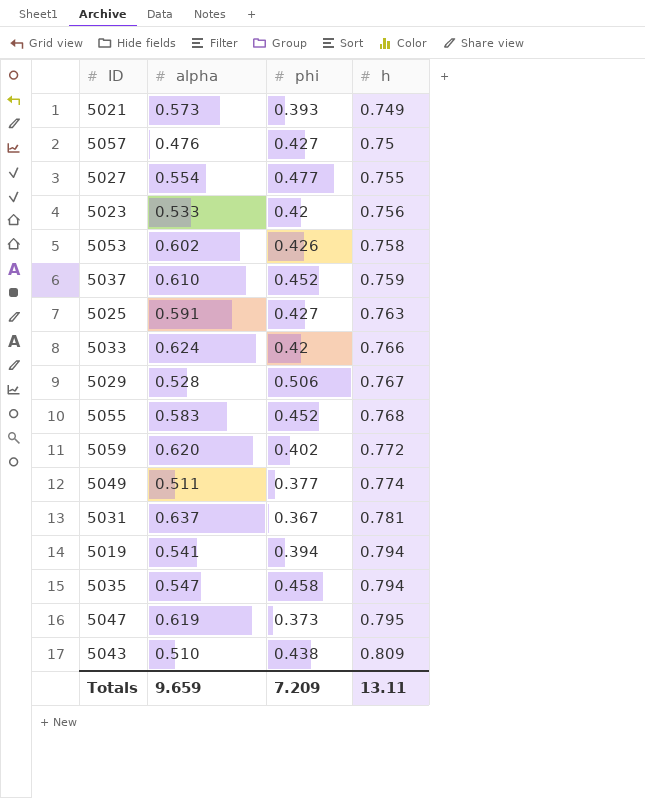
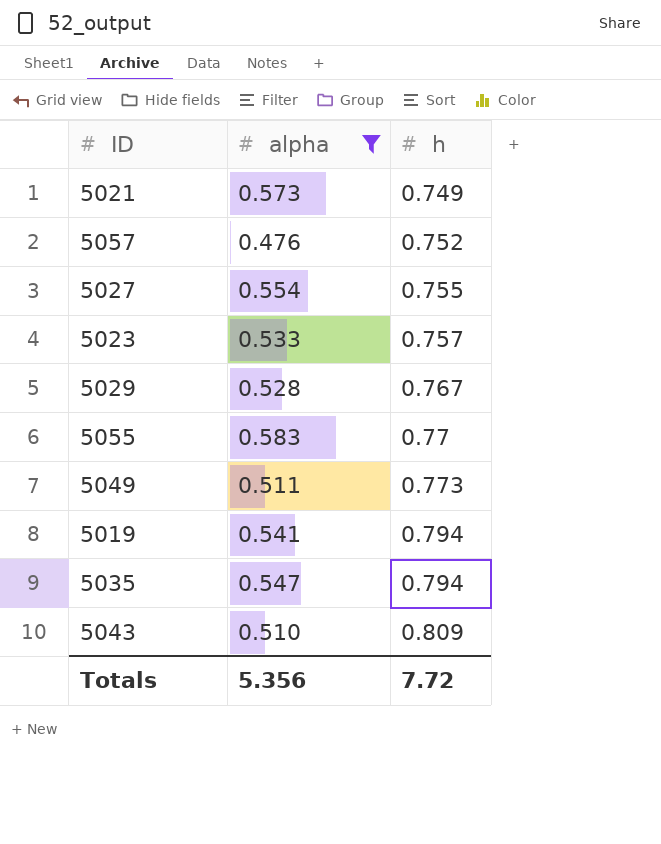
filter: none -> alpha <= 0.583
column phi | position: 3 -> none
5057 | h: 0.75 -> 0.752
5023 | h: 0.756 -> 0.757
5055 | h: 0.768 -> 0.77
5049 | h: 0.774 -> 0.773
Totals | alpha: 9.659 -> 5.356
Totals | h: 13.11 -> 7.72

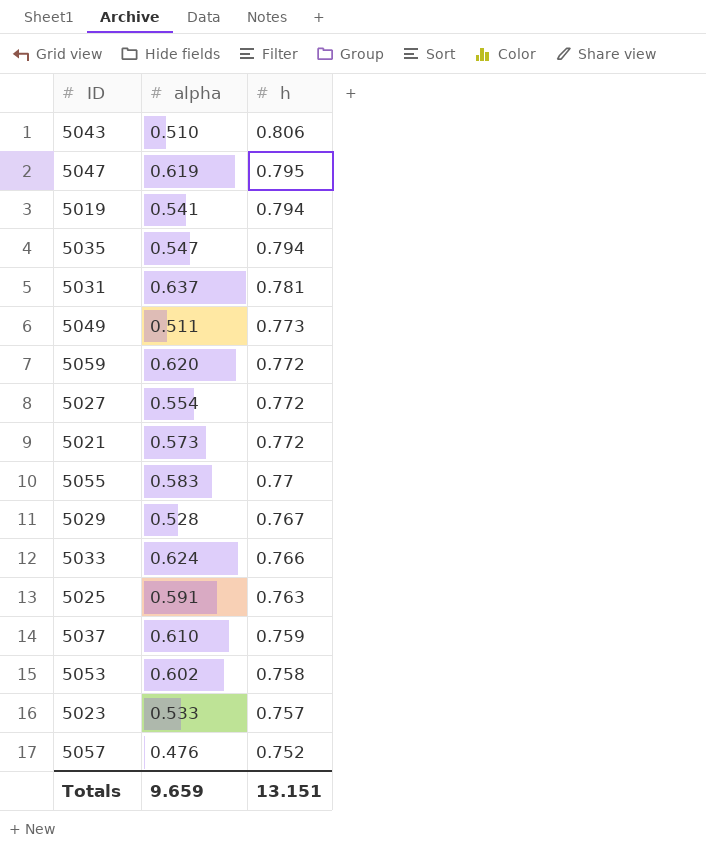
filter: alpha <= 0.583 -> none
row order: h ascending -> h descending
5043 | h: 0.809 -> 0.806
5027 | h: 0.755 -> 0.772
5021 | h: 0.749 -> 0.772
Totals | alpha: 5.356 -> 9.659
Totals | h: 7.72 -> 13.151

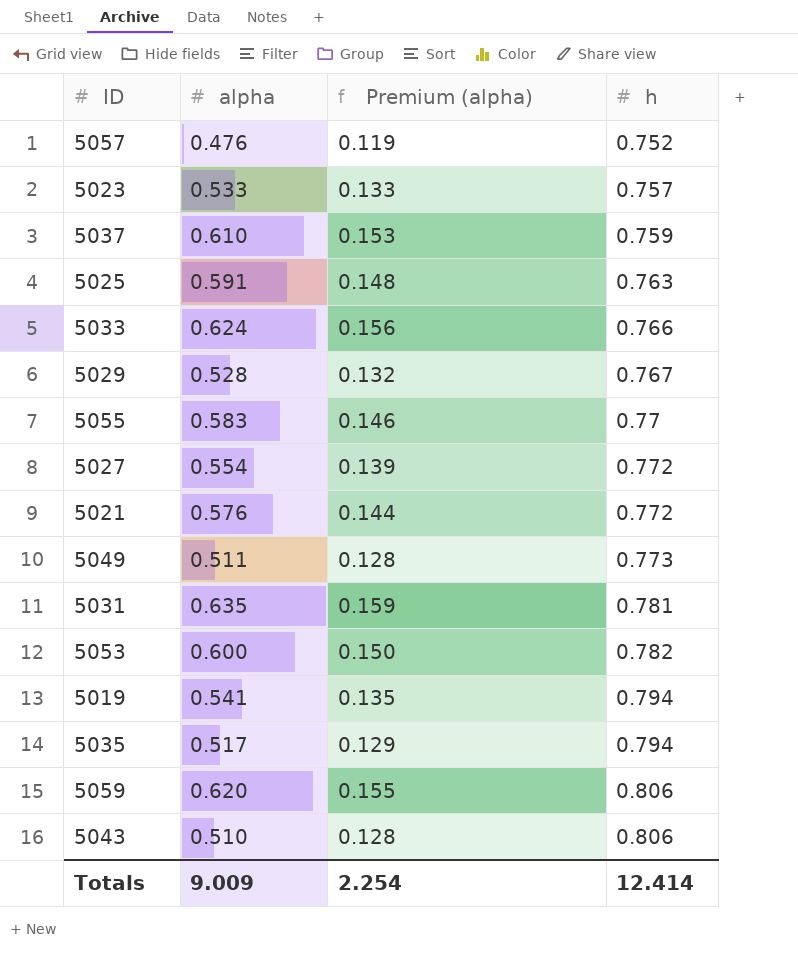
row order: h descending -> h ascending
column Premium (alpha) | formula: none -> [alpha] * 0.25
row 5047: 0.619 | 0.795 -> none
5021 | alpha: 0.573 -> 0.576
5031 | alpha: 0.637 -> 0.635
5053 | alpha: 0.602 -> 0.600
5053 | h: 0.758 -> 0.782
5035 | alpha: 0.547 -> 0.517
5059 | h: 0.772 -> 0.806
Totals | alpha: 9.659 -> 9.009
Totals | h: 13.151 -> 12.414

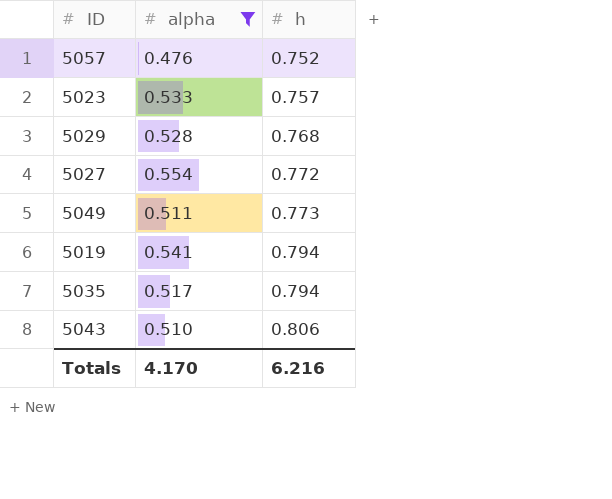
filter: none -> alpha <= 0.554
column Premium (alpha) | formula: [alpha] * 0.25 -> none
5029 | h: 0.767 -> 0.768
Totals | alpha: 9.009 -> 4.170
Totals | h: 12.414 -> 6.216

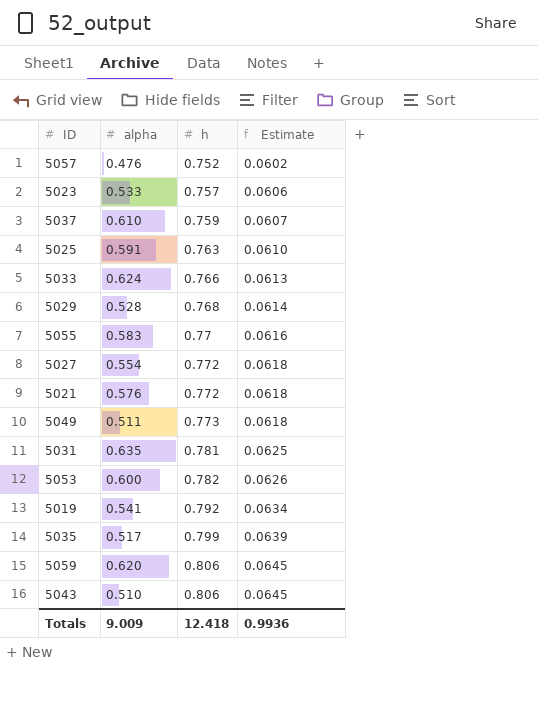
filter: alpha <= 0.554 -> none
column Estimate | formula: none -> [h] * 0.08
5019 | h: 0.794 -> 0.792
5035 | h: 0.794 -> 0.799
Totals | alpha: 4.170 -> 9.009
Totals | h: 6.216 -> 12.418

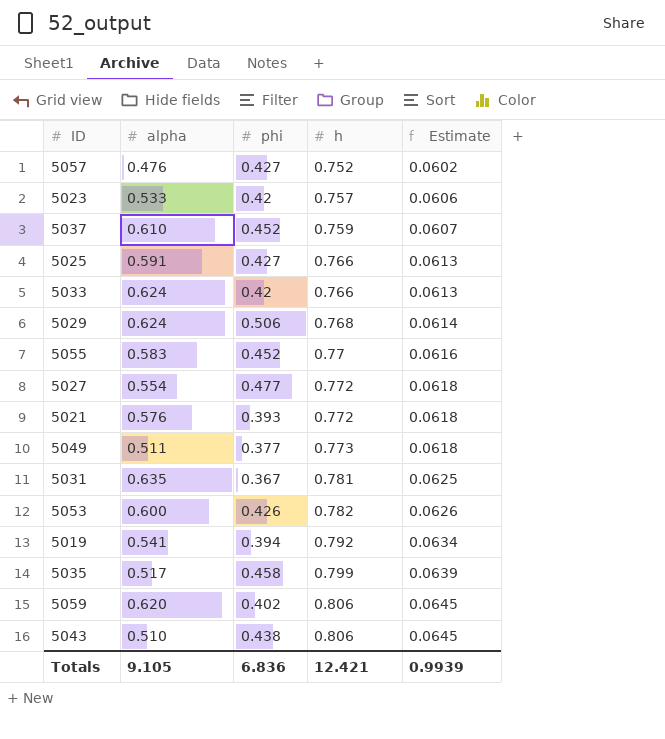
column phi | position: none -> 3
5025 | h: 0.763 -> 0.766
5025 | Estimate: 0.0610 -> 0.0613
5029 | alpha: 0.528 -> 0.624
Totals | alpha: 9.009 -> 9.105
Totals | h: 12.418 -> 12.421
Totals | Estimate: 0.9936 -> 0.9939

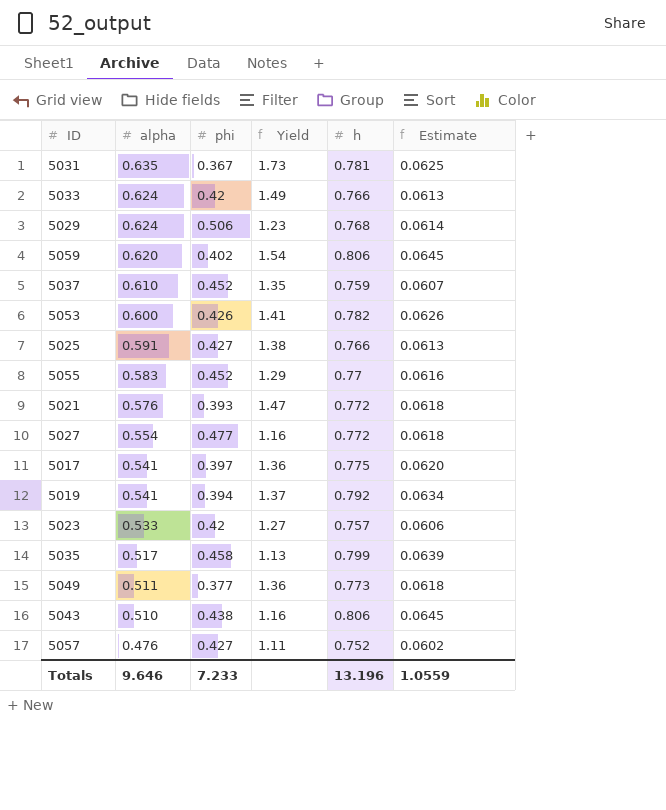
row order: h ascending -> alpha descending
column Yield | formula: none -> [alpha] / [phi]
row 5017: none -> 0.541 | 0.397 | 1.36 | 0.775 | 0.0620
Totals | alpha: 9.105 -> 9.646
Totals | phi: 6.836 -> 7.233
Totals | h: 12.421 -> 13.196
Totals | Estimate: 0.9939 -> 1.0559

